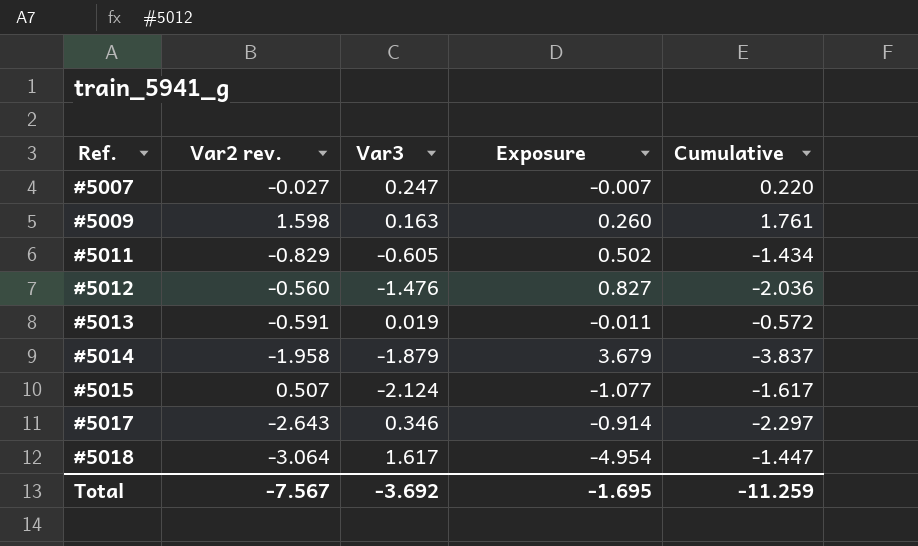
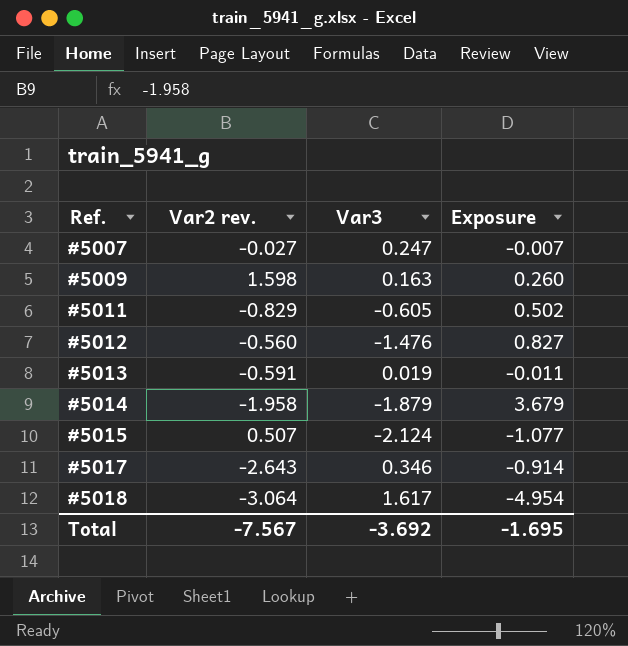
column Cumulative | formula: [Var2 rev.] + [Var3] -> none

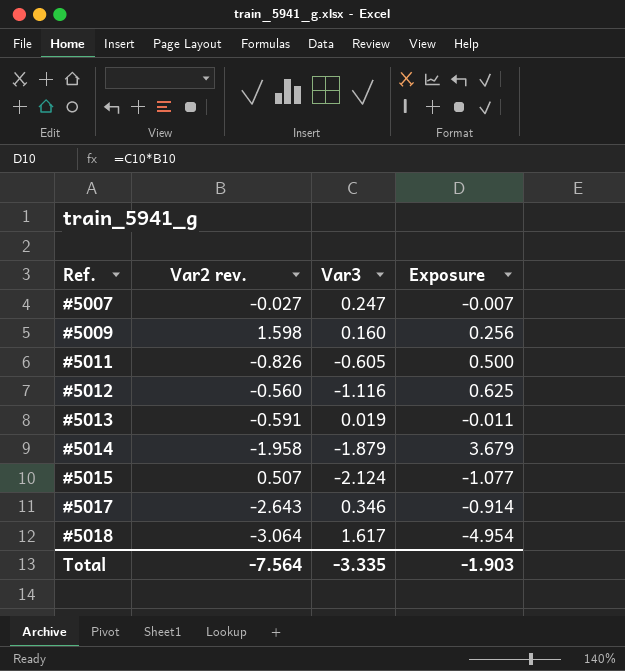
#5009 | Var3: 0.163 -> 0.160
#5009 | Exposure: 0.260 -> 0.256
#5011 | Var2 rev.: -0.829 -> -0.826
#5011 | Exposure: 0.502 -> 0.500
#5012 | Var3: -1.476 -> -1.116
#5012 | Exposure: 0.827 -> 0.625
Total | Var2 rev.: -7.567 -> -7.564
Total | Var3: -3.692 -> -3.335
Total | Exposure: -1.695 -> -1.903

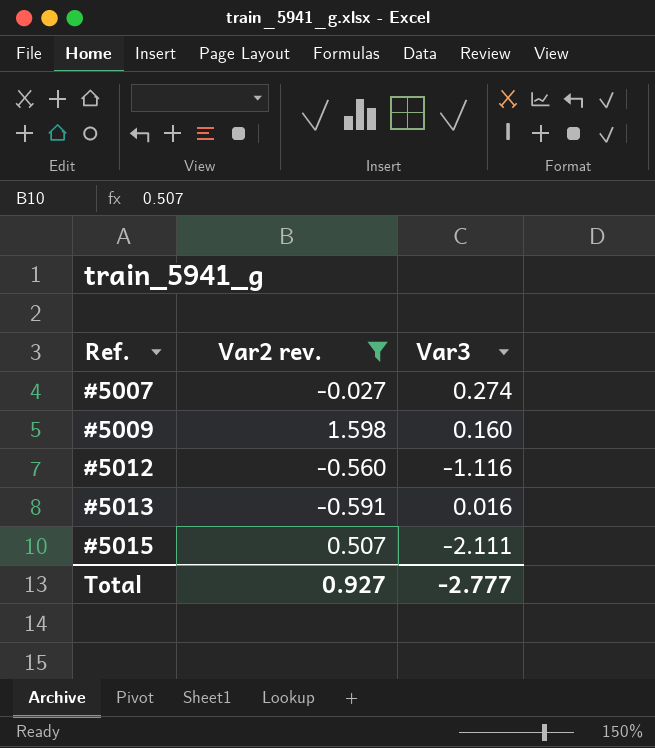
filter: none -> Var2 rev. >= -0.591
column Exposure | formula: [Var2 rev.] * [Var3] -> none
#5007 | Var3: 0.247 -> 0.274
#5013 | Var3: 0.019 -> 0.016
#5015 | Var3: -2.124 -> -2.111
Total | Var2 rev.: -7.564 -> 0.927
Total | Var3: -3.335 -> -2.777

